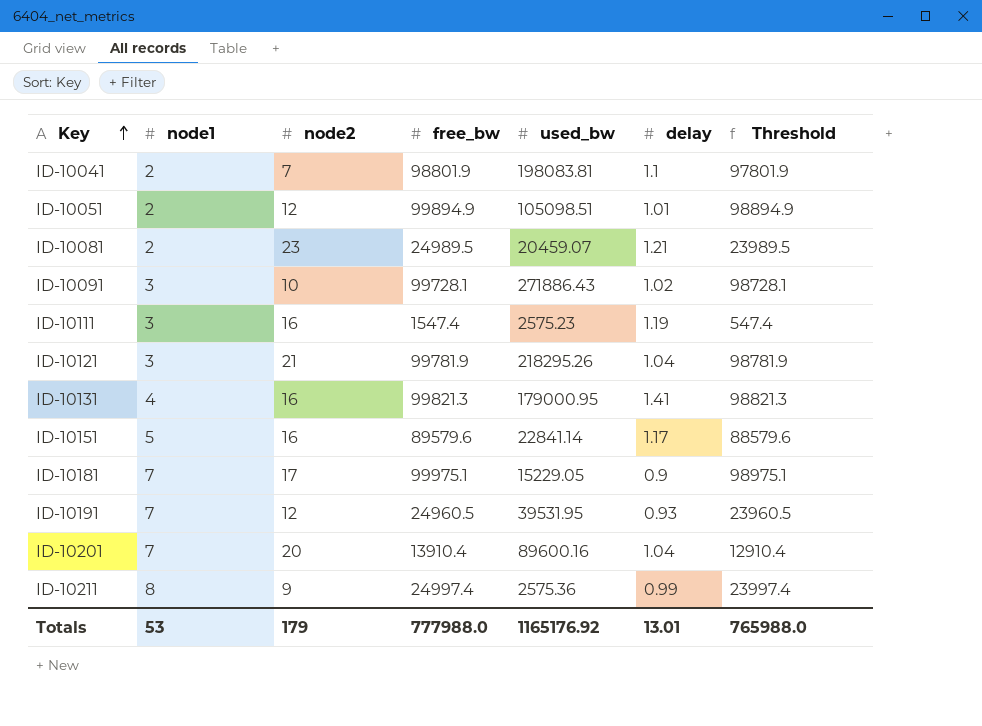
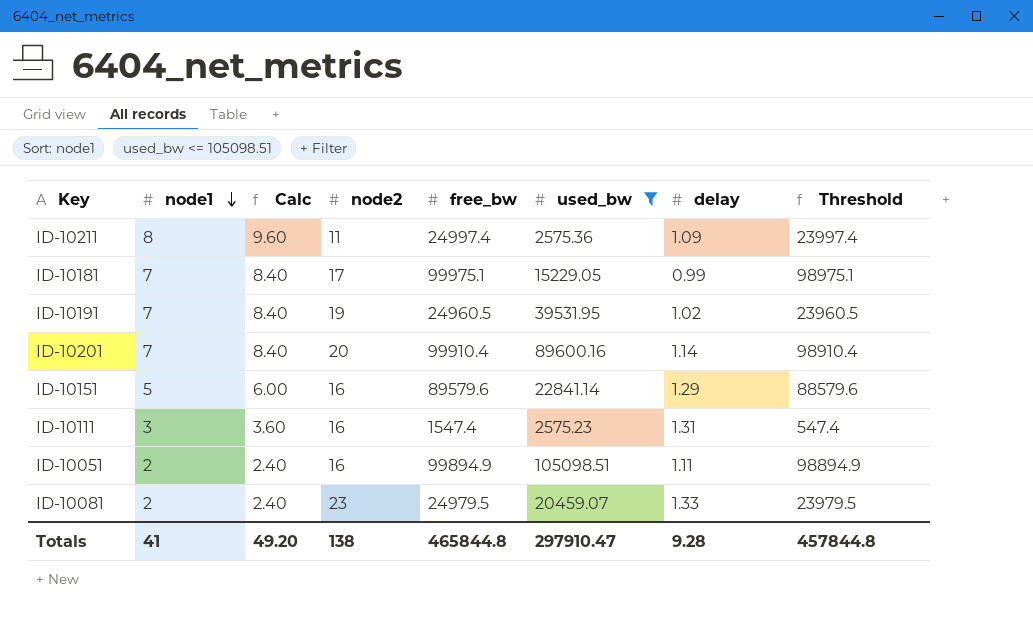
filter: none -> used_bw <= 105098.51
row order: Key ascending -> node1 descending
column Calc | formula: none -> [node1] * 1.2
ID-10211 | node2: 9 -> 11
ID-10211 | delay: 0.99 -> 1.09
ID-10181 | delay: 0.9 -> 0.99
ID-10191 | node2: 12 -> 19
ID-10191 | delay: 0.93 -> 1.02
ID-10201 | free_bw: 13910.4 -> 99910.4
ID-10201 | delay: 1.04 -> 1.14
ID-10201 | Threshold: 12910.4 -> 98910.4
ID-10151 | delay: 1.17 -> 1.29
ID-10111 | delay: 1.19 -> 1.31
ID-10051 | node2: 12 -> 16
ID-10051 | delay: 1.01 -> 1.11
ID-10081 | free_bw: 24989.5 -> 24979.5
ID-10081 | delay: 1.21 -> 1.33
ID-10081 | Threshold: 23989.5 -> 23979.5
Totals | node1: 53 -> 41
Totals | node2: 179 -> 138
Totals | free_bw: 777988.0 -> 465844.8
Totals | used_bw: 1165176.92 -> 297910.47
Totals | delay: 13.01 -> 9.28
Totals | Threshold: 765988.0 -> 457844.8

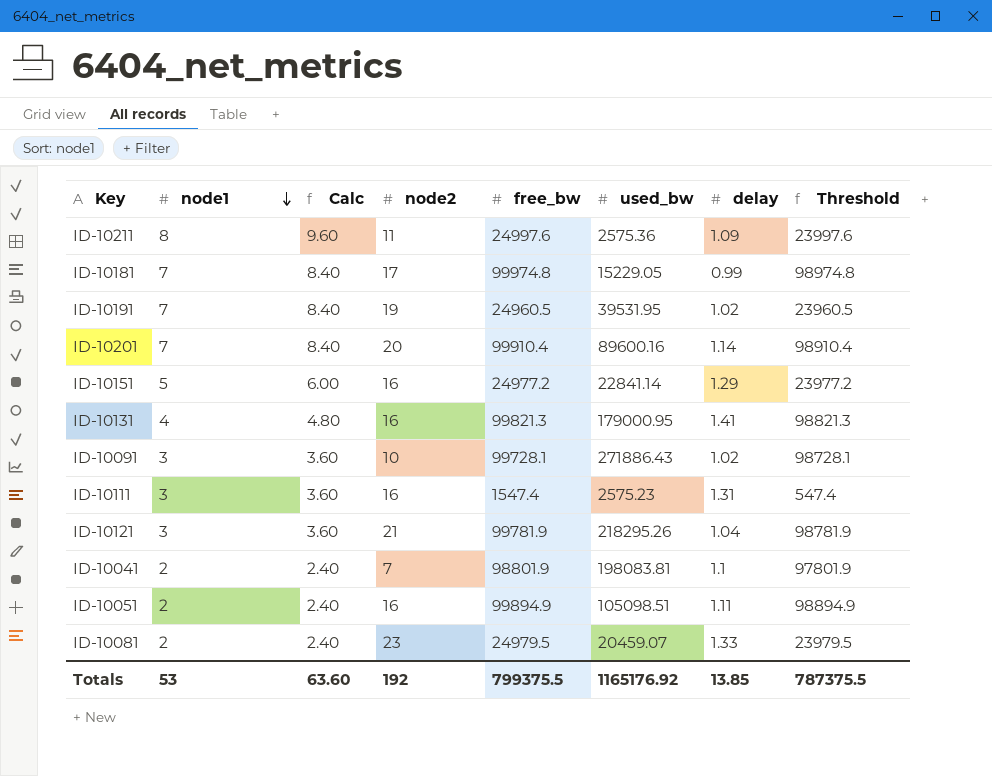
filter: used_bw <= 105098.51 -> none
ID-10211 | free_bw: 24997.4 -> 24997.6
ID-10211 | Threshold: 23997.4 -> 23997.6
ID-10181 | free_bw: 99975.1 -> 99974.8
ID-10181 | Threshold: 98975.1 -> 98974.8
ID-10151 | free_bw: 89579.6 -> 24977.2
ID-10151 | Threshold: 88579.6 -> 23977.2
Totals | node1: 41 -> 53
Totals | Calc: 49.20 -> 63.60
Totals | node2: 138 -> 192
Totals | free_bw: 465844.8 -> 799375.5
Totals | used_bw: 297910.47 -> 1165176.92
Totals | delay: 9.28 -> 13.85
Totals | Threshold: 457844.8 -> 787375.5

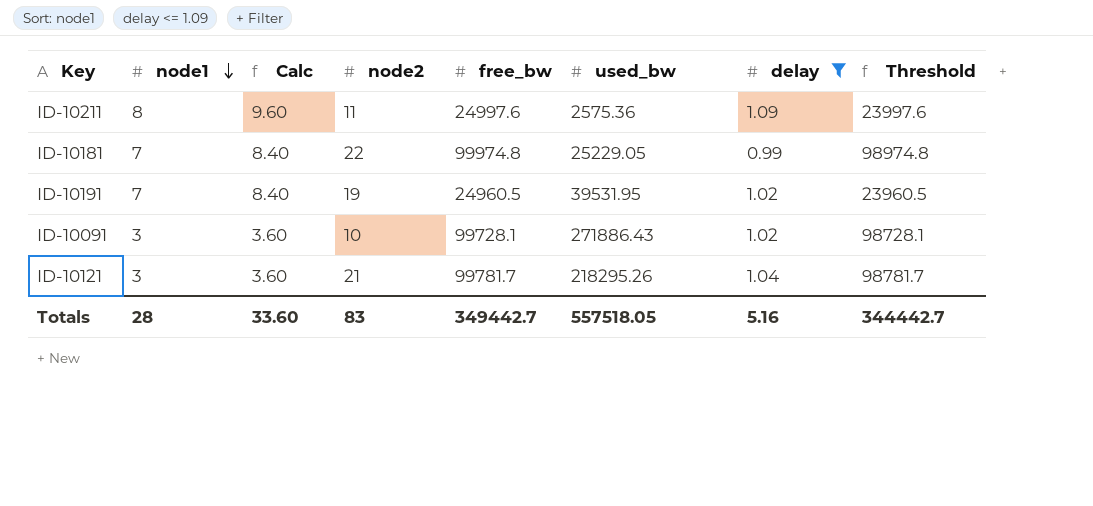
filter: none -> delay <= 1.09
ID-10181 | node2: 17 -> 22
ID-10181 | used_bw: 15229.05 -> 25229.05
ID-10121 | free_bw: 99781.9 -> 99781.7
ID-10121 | Threshold: 98781.9 -> 98781.7
Totals | node1: 53 -> 28
Totals | Calc: 63.60 -> 33.60
Totals | node2: 192 -> 83
Totals | free_bw: 799375.5 -> 349442.7
Totals | used_bw: 1165176.92 -> 557518.05
Totals | delay: 13.85 -> 5.16
Totals | Threshold: 787375.5 -> 344442.7

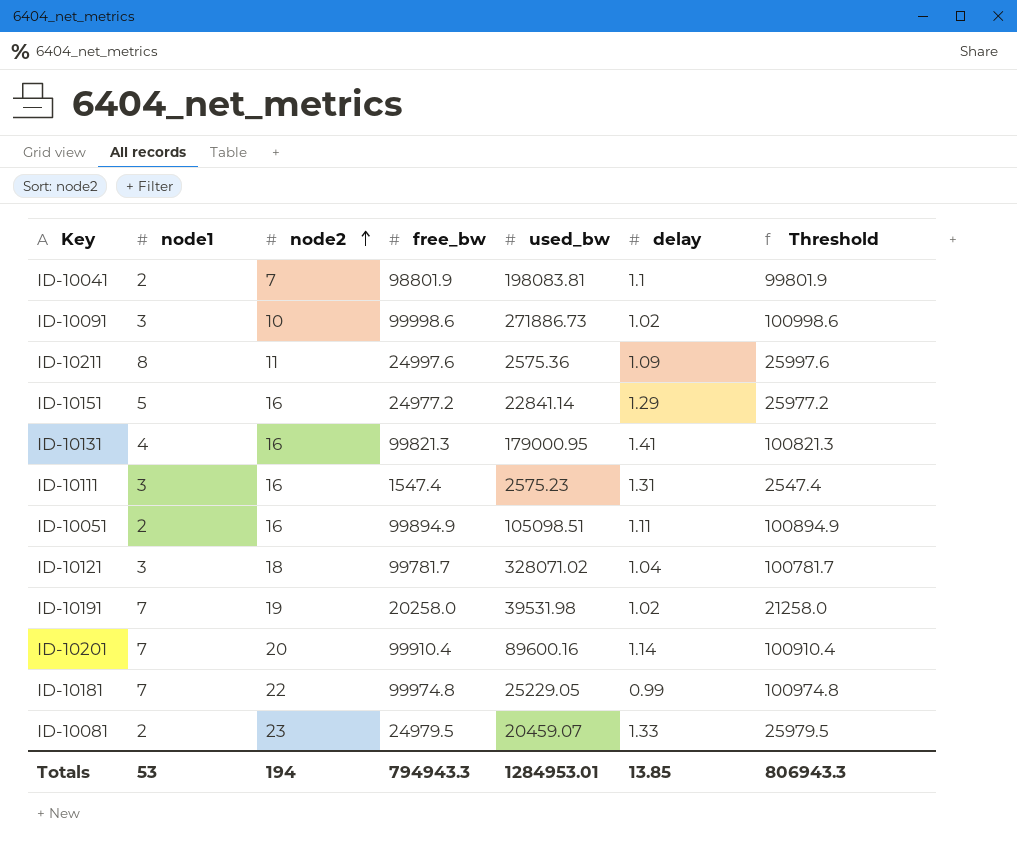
filter: delay <= 1.09 -> none
row order: node1 descending -> node2 ascending
column Calc | formula: [node1] * 1.2 -> none
column Threshold | formula: [free_bw] - 1000 -> [free_bw] + 1000
ID-10091 | free_bw: 99728.1 -> 99998.6
ID-10091 | used_bw: 271886.43 -> 271886.73
ID-10121 | node2: 21 -> 18
ID-10121 | used_bw: 218295.26 -> 328071.02
ID-10191 | free_bw: 24960.5 -> 20258.0
ID-10191 | used_bw: 39531.95 -> 39531.98
Totals | node1: 28 -> 53
Totals | node2: 83 -> 194
Totals | free_bw: 349442.7 -> 794943.3
Totals | used_bw: 557518.05 -> 1284953.01
Totals | delay: 5.16 -> 13.85
Totals | Threshold: 344442.7 -> 806943.3

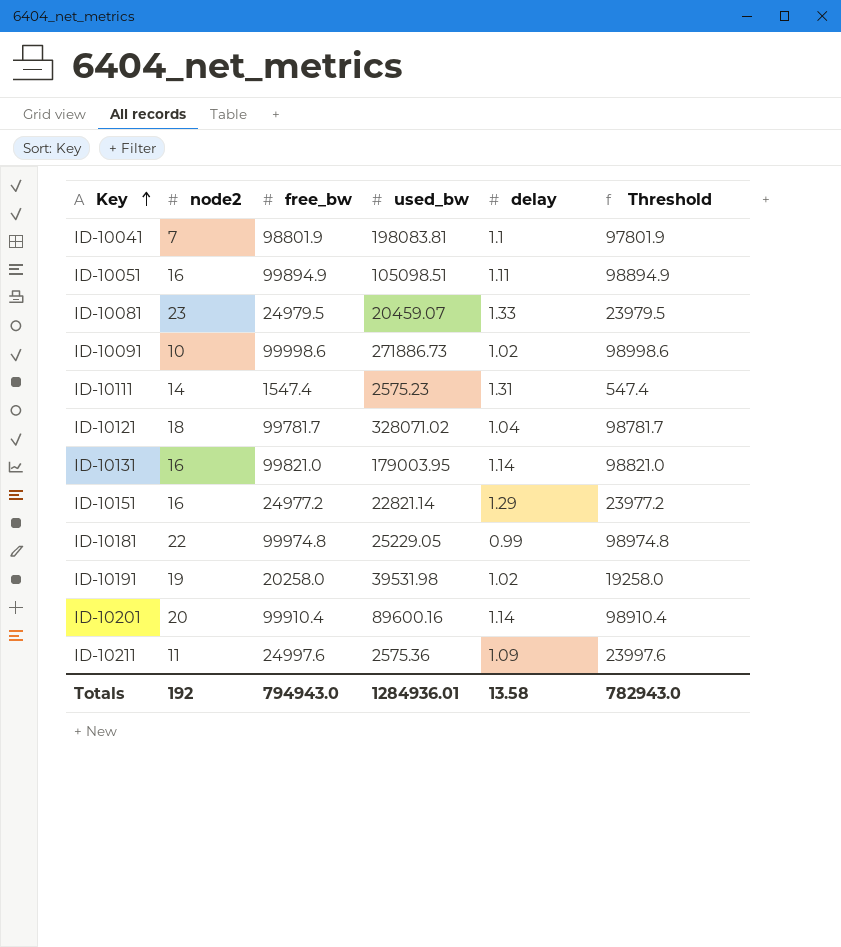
row order: node2 ascending -> Key ascending
column node1 | position: 2 -> none
column Threshold | formula: [free_bw] + 1000 -> [free_bw] - 1000
ID-10111 | node2: 16 -> 14
ID-10131 | free_bw: 99821.3 -> 99821.0
ID-10131 | used_bw: 179000.95 -> 179003.95
ID-10131 | delay: 1.41 -> 1.14
ID-10151 | used_bw: 22841.14 -> 22821.14
Totals | node2: 194 -> 192
Totals | free_bw: 794943.3 -> 794943.0
Totals | used_bw: 1284953.01 -> 1284936.01
Totals | delay: 13.85 -> 13.58
Totals | Threshold: 806943.3 -> 782943.0

